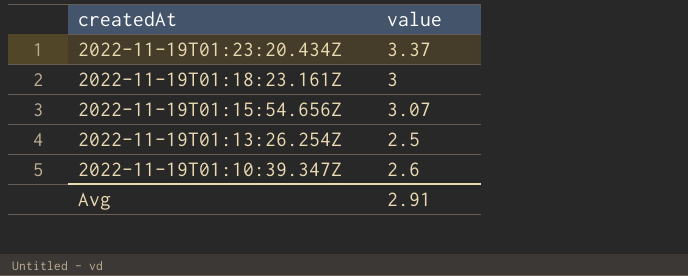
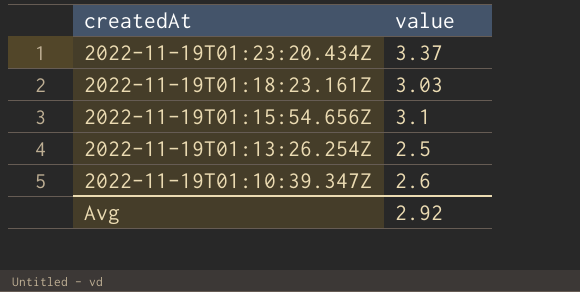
2022-11-19T01:18:23.161Z | value: 3 -> 3.03
2022-11-19T01:15:54.656Z | value: 3.07 -> 3.1
Avg | value: 2.91 -> 2.92

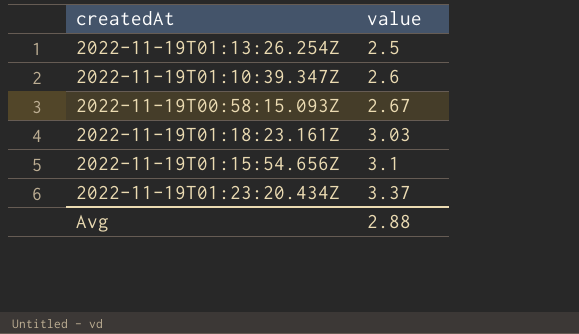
row order: createdAt descending -> value ascending
row 2022-11-19T00:58:15.093Z: none -> 2.67
Avg | value: 2.92 -> 2.88

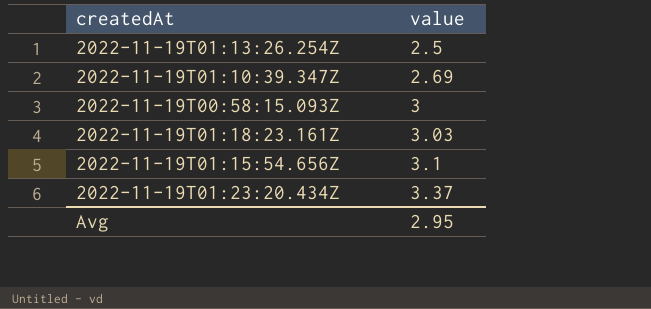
2022-11-19T01:10:39.347Z | value: 2.6 -> 2.69
2022-11-19T00:58:15.093Z | value: 2.67 -> 3
Avg | value: 2.88 -> 2.95

